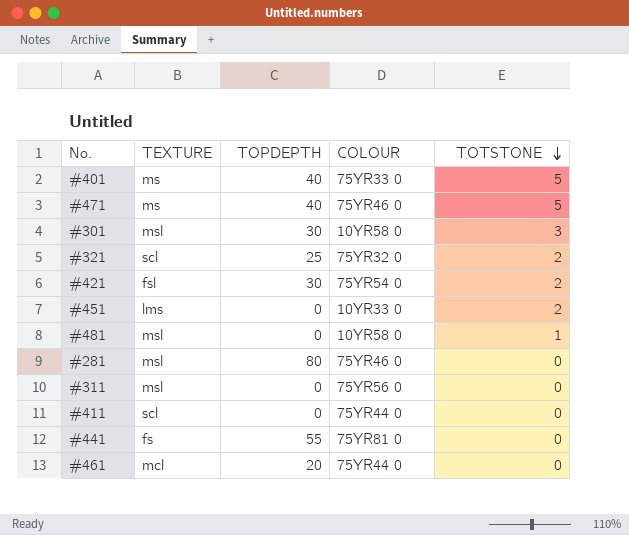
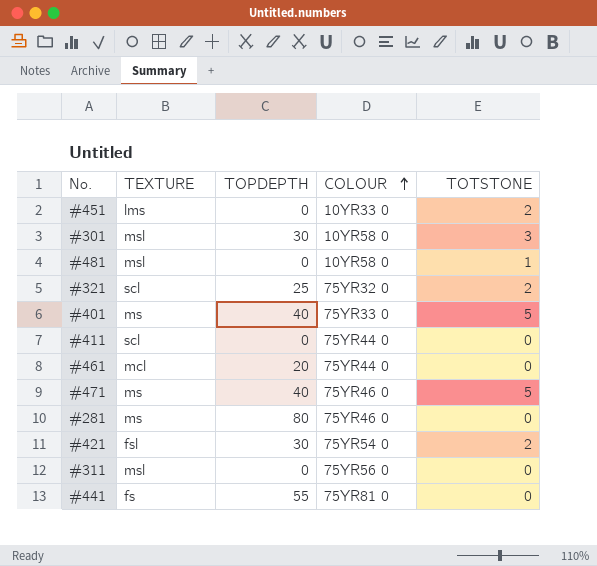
row order: TOTSTONE descending -> COLOUR ascending
#281 | TEXTURE: msl -> ms

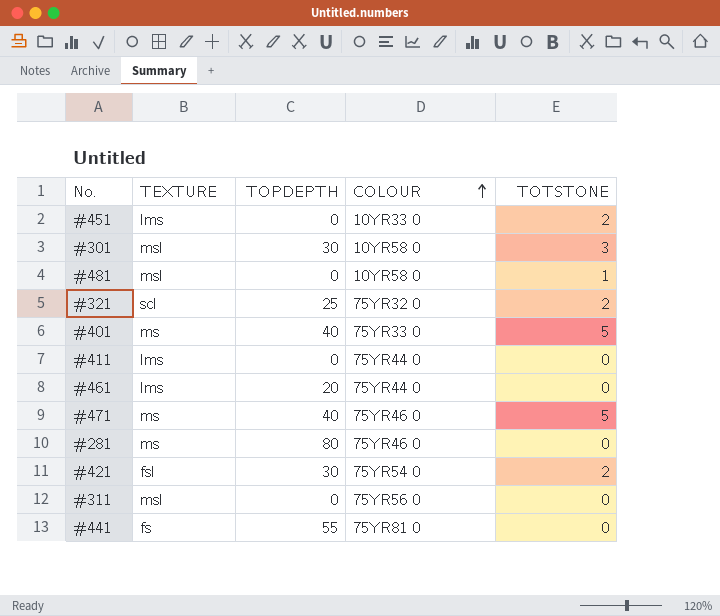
#411 | TEXTURE: scl -> lms
#461 | TEXTURE: mcl -> lms

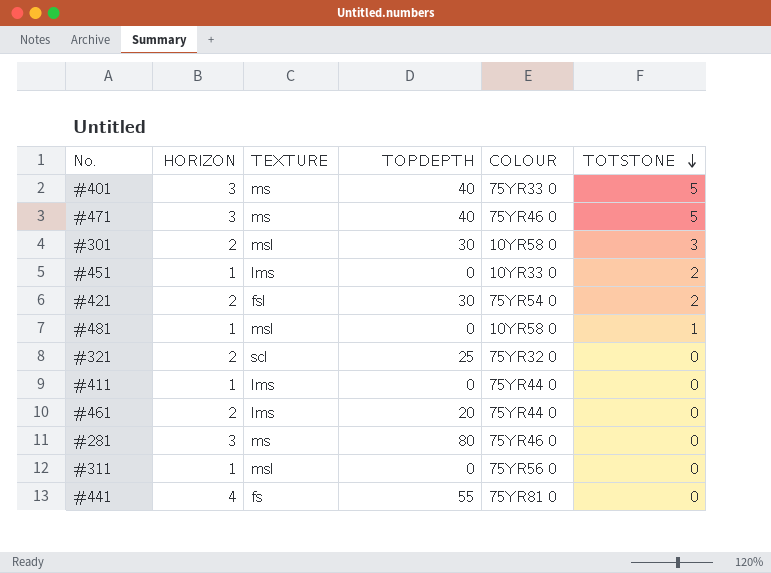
row order: COLOUR ascending -> TOTSTONE descending
column HORIZON | position: none -> 2
#321 | TOTSTONE: 2 -> 0

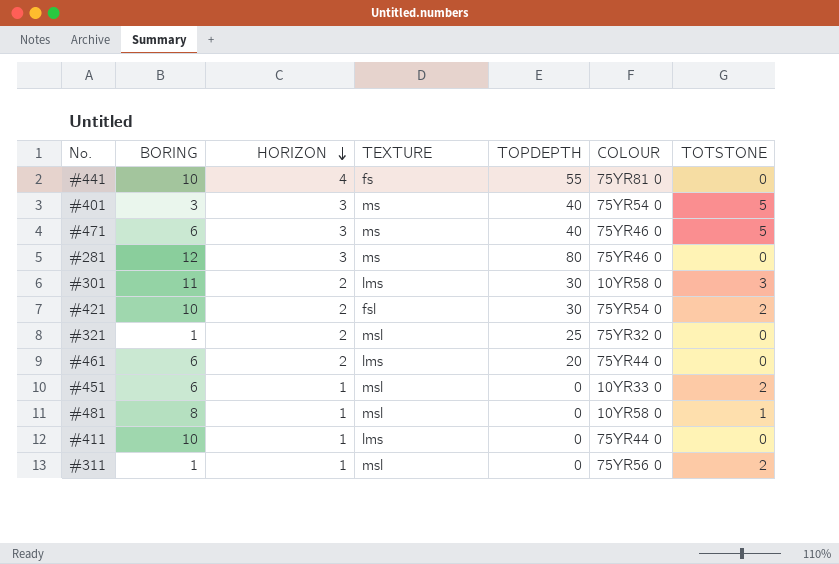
row order: TOTSTONE descending -> HORIZON descending
column BORING | position: none -> 2
#401 | COLOUR: 75YR33 0 -> 75YR54 0
#301 | TEXTURE: msl -> lms
#321 | TEXTURE: scl -> msl
#451 | TEXTURE: lms -> msl
#311 | TOTSTONE: 0 -> 2

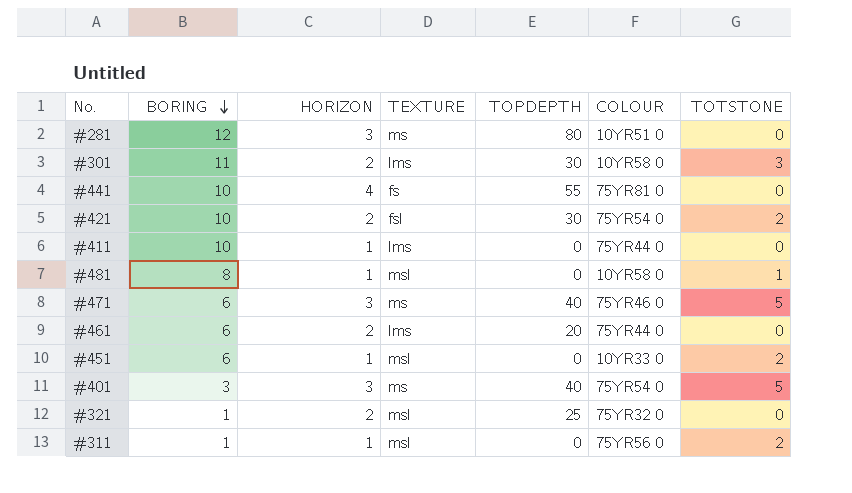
row order: HORIZON descending -> BORING descending
#281 | COLOUR: 75YR46 0 -> 10YR51 0

